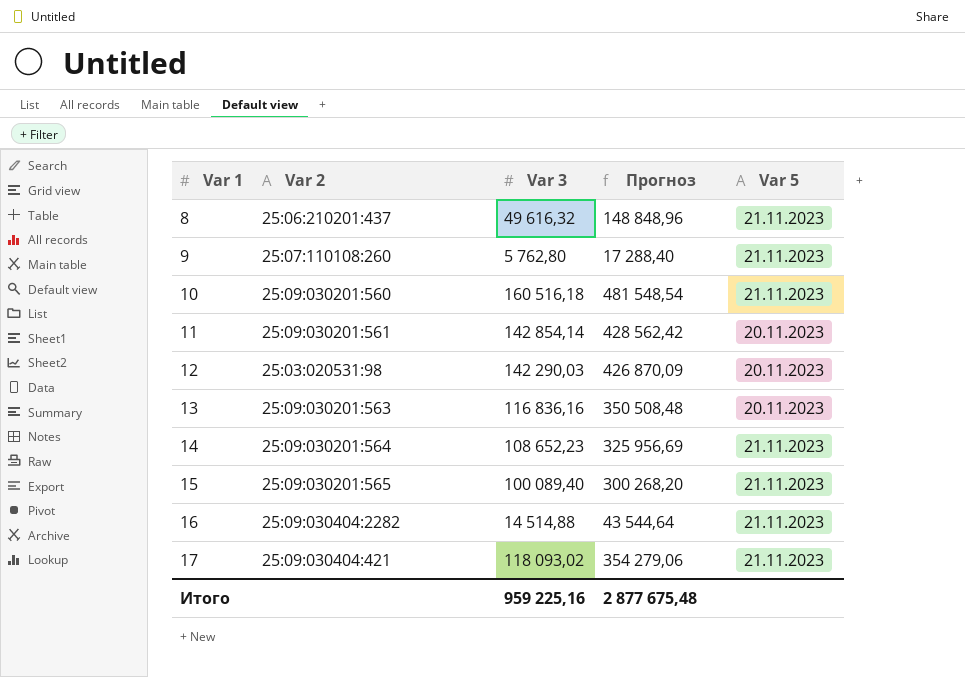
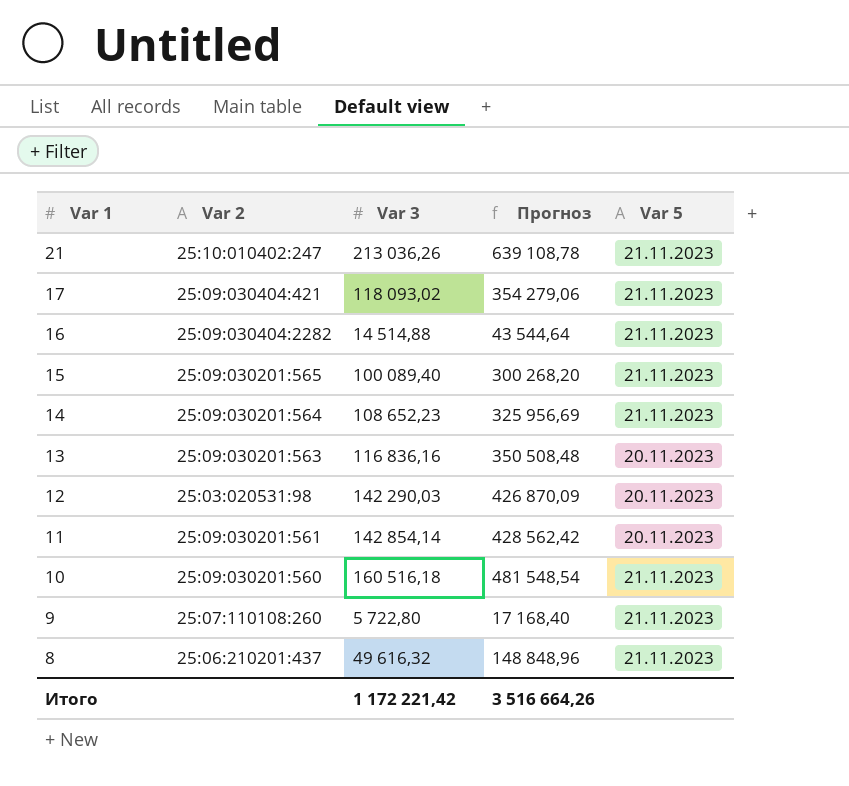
row order: Var 1 ascending -> Var 1 descending
row 21: none -> 25:10:010402:247 | 213 036,26 | 639 108,78 | 21.11.2023
9 | Var 3: 5 762,80 -> 5 722,80
9 | Прогноз: 17 288,40 -> 17 168,40
Итого | Var 3: 959 225,16 -> 1 172 221,42
Итого | Прогноз: 2 877 675,48 -> 3 516 664,26

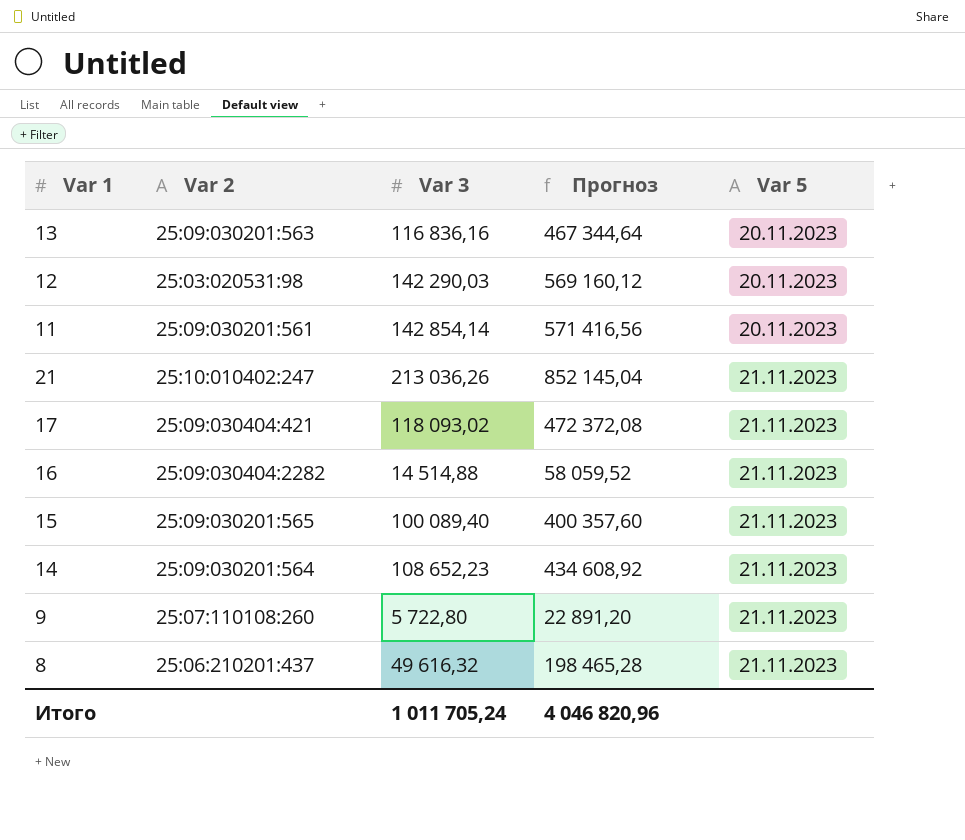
row order: Var 1 descending -> Var 5 ascending
column Прогноз | formula: [Var 3] * 3 -> [Var 3] * 4
row 10: 25:09:030201:560 | 160 516,18 | 481 548,54 | 21.11.2023 -> none
Итого | Var 3: 1 172 221,42 -> 1 011 705,24
Итого | Прогноз: 3 516 664,26 -> 4 046 820,96

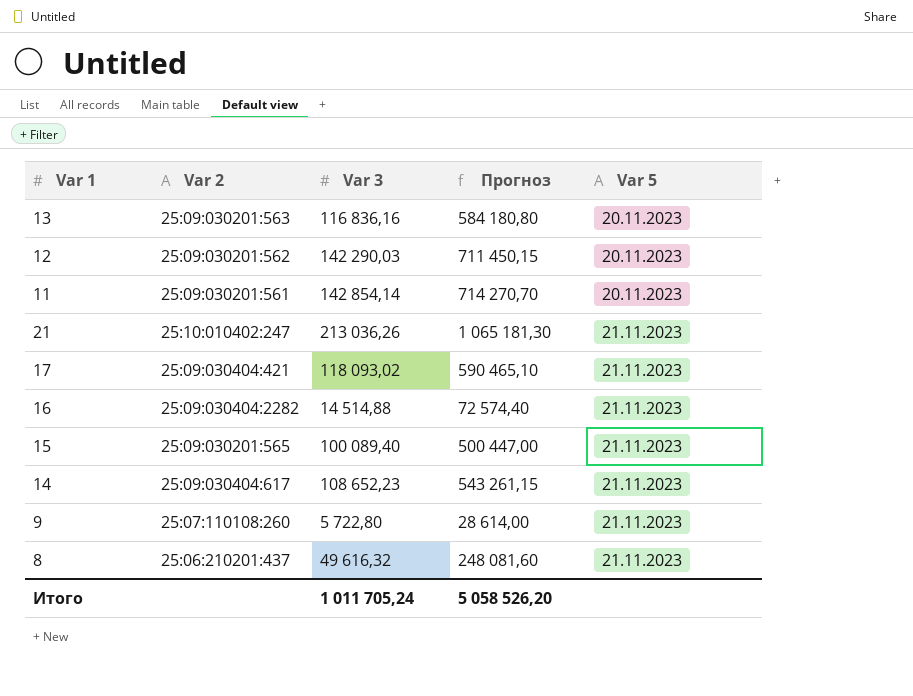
column Прогноз | formula: [Var 3] * 4 -> [Var 3] * 5
12 | Var 2: 25:03:020531:98 -> 25:09:030201:562
14 | Var 2: 25:09:030201:564 -> 25:09:030404:617
Итого | Прогноз: 4 046 820,96 -> 5 058 526,20

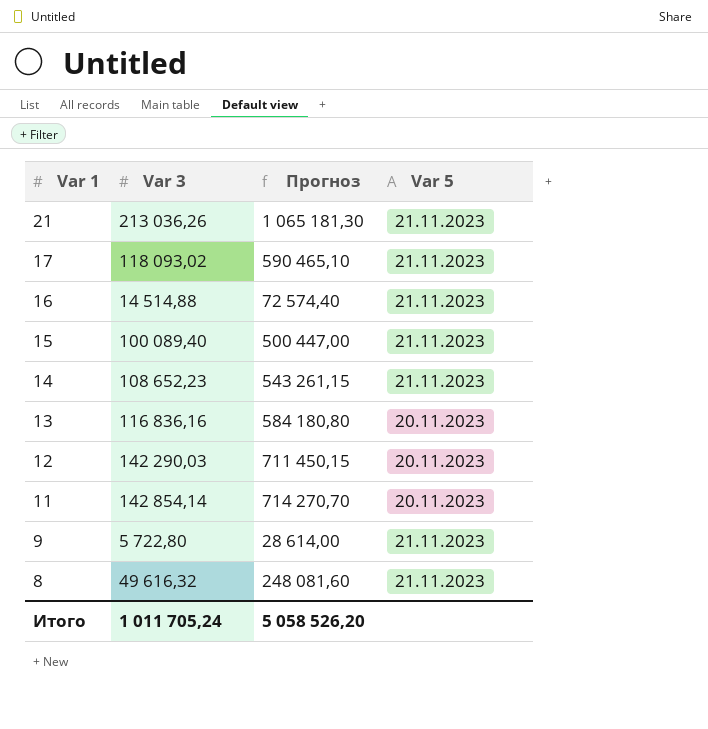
row order: Var 5 ascending -> Var 1 descending
column Var 2 | position: 2 -> none

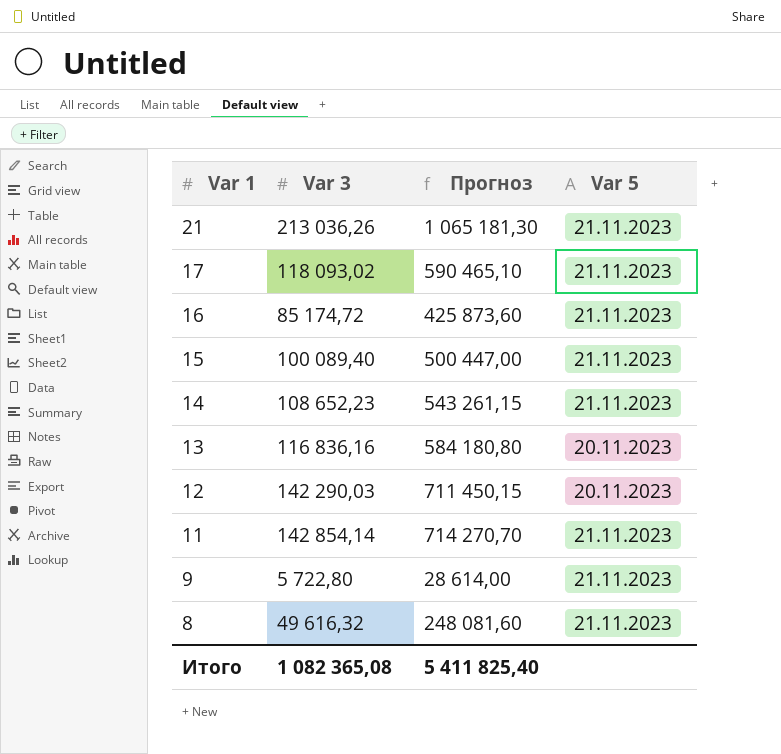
16 | Var 3: 14 514,88 -> 85 174,72
16 | Прогноз: 72 574,40 -> 425 873,60
11 | Var 5: 20.11.2023 -> 21.11.2023
Итого | Var 3: 1 011 705,24 -> 1 082 365,08
Итого | Прогноз: 5 058 526,20 -> 5 411 825,40

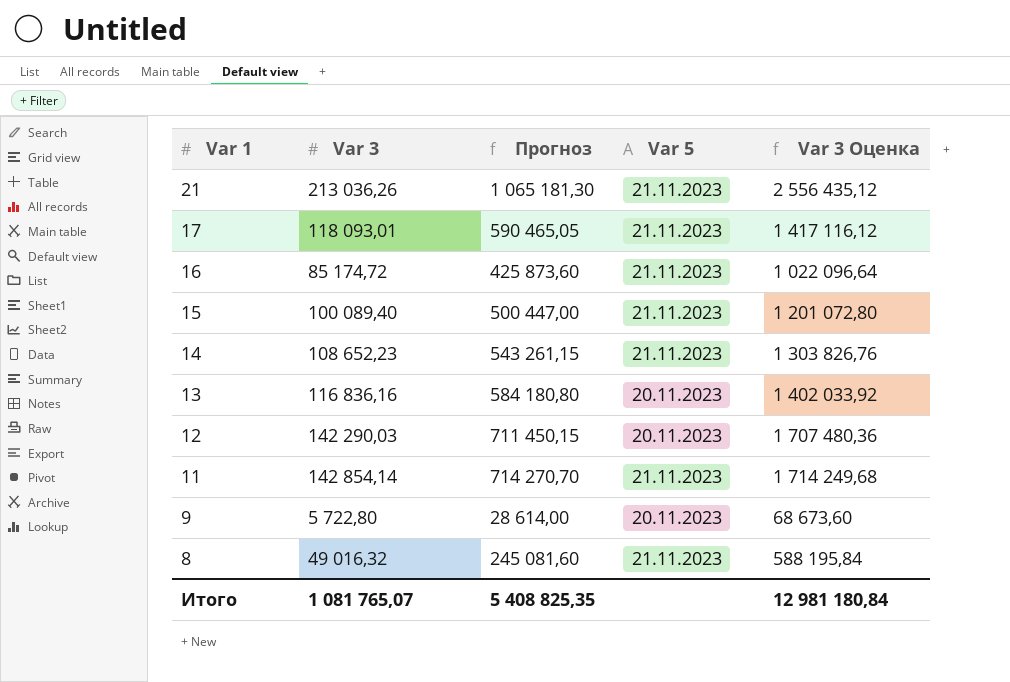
column Var 3 Оценка | formula: none -> [Var 3] * 12
17 | Var 3: 118 093,02 -> 118 093,01
17 | Прогноз: 590 465,10 -> 590 465,05
9 | Var 5: 21.11.2023 -> 20.11.2023
8 | Var 3: 49 616,32 -> 49 016,32
8 | Прогноз: 248 081,60 -> 245 081,60
Итого | Var 3: 1 082 365,08 -> 1 081 765,07
Итого | Прогноз: 5 411 825,40 -> 5 408 825,35

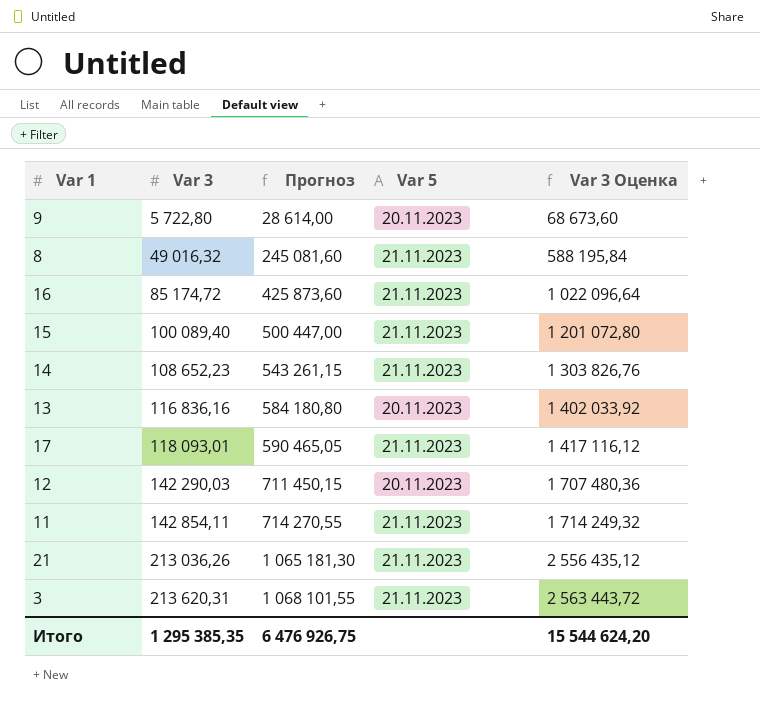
row order: Var 1 descending -> Var 3 ascending
11 | Var 3: 142 854,14 -> 142 854,11
11 | Прогноз: 714 270,70 -> 714 270,55
11 | Var 3 Оценка: 1 714 249,68 -> 1 714 249,32
row 3: none -> 213 620,31 | 1 068 101,55 | 21.11.2023 | 2 563 443,72
Итого | Var 3: 1 081 765,07 -> 1 295 385,35
Итого | Прогноз: 5 408 825,35 -> 6 476 926,75
Итого | Var 3 Оценка: 12 981 180,84 -> 15 544 624,20

